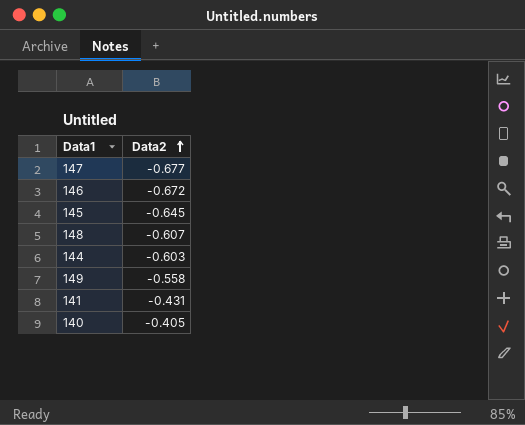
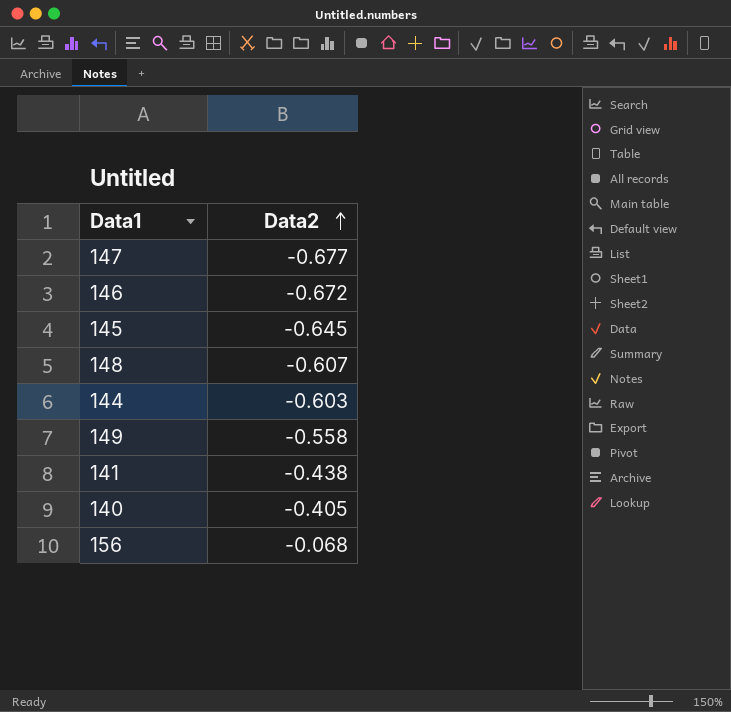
141 | Data2: -0.431 -> -0.438
row 156: none -> -0.068

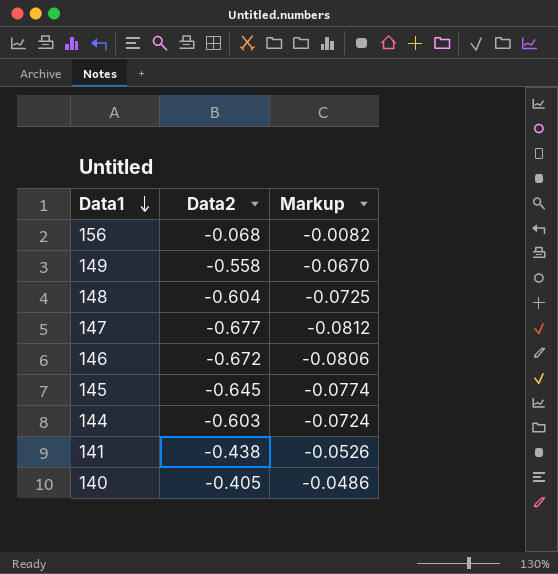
row order: Data2 ascending -> Data1 descending
column Markup | formula: none -> [Data2] * 0.12
148 | Data2: -0.607 -> -0.604

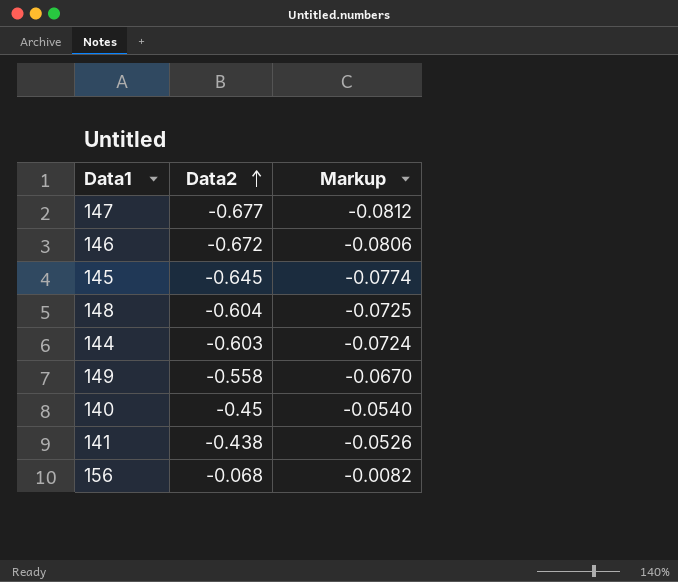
row order: Data1 descending -> Data2 ascending
140 | Data2: -0.405 -> -0.45
140 | Markup: -0.0486 -> -0.0540

